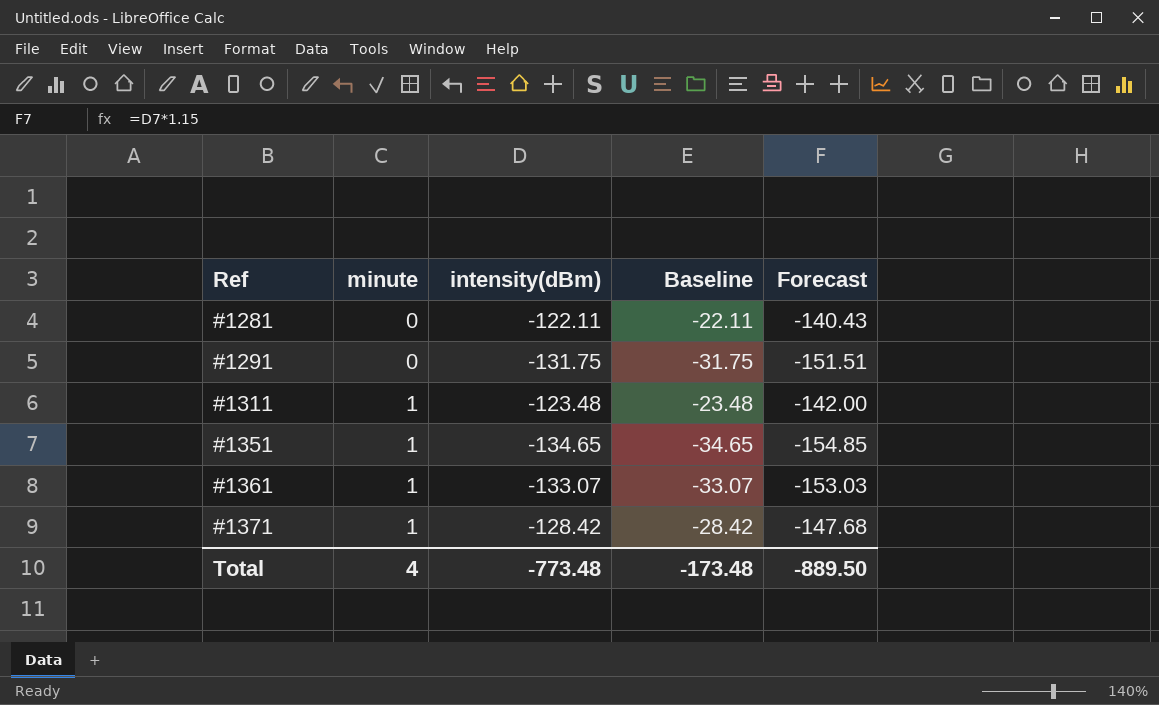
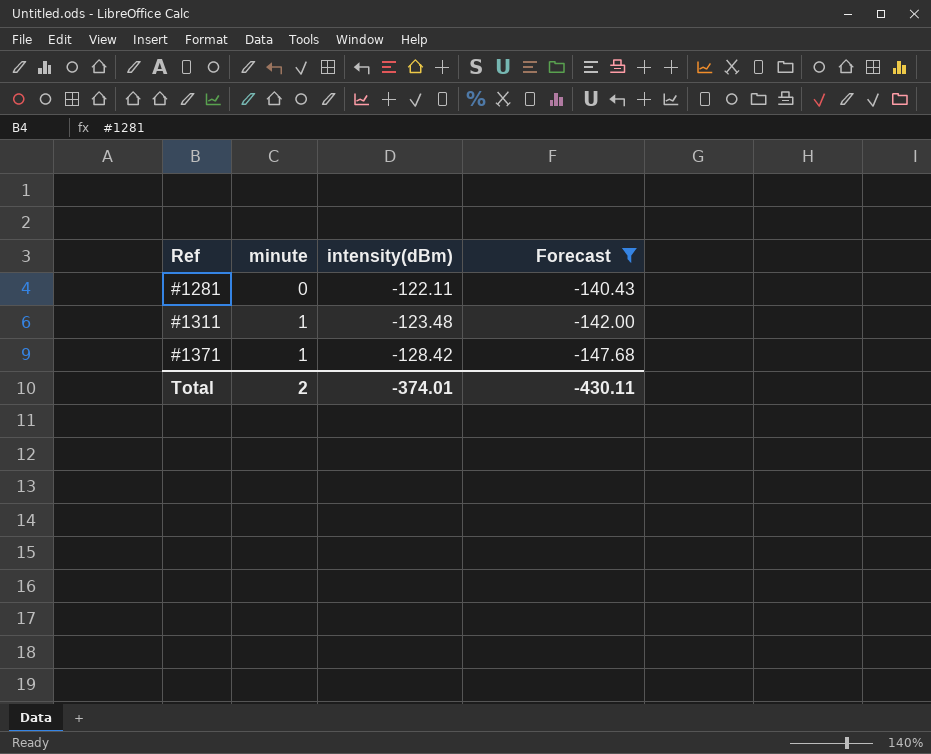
filter: none -> Forecast >= -147.68
column Baseline | formula: [intensity(dBm)] + 100 -> none
Total | minute: 4 -> 2
Total | intensity(dBm): -773.48 -> -374.01
Total | Forecast: -889.50 -> -430.11

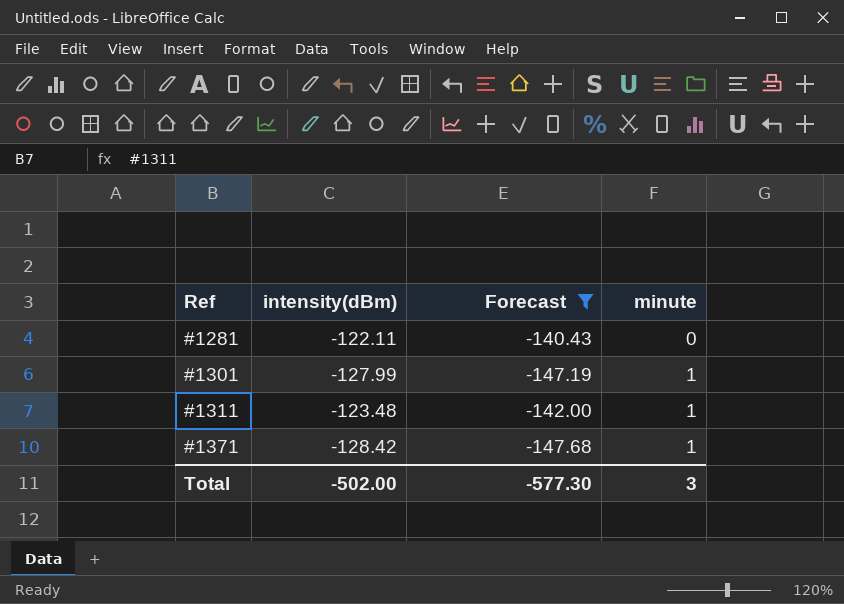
column minute | position: 2 -> 4
row #1301: none -> -127.99 | -147.19 | 1
Total | intensity(dBm): -374.01 -> -502.00
Total | Forecast: -430.11 -> -577.30
Total | minute: 2 -> 3

